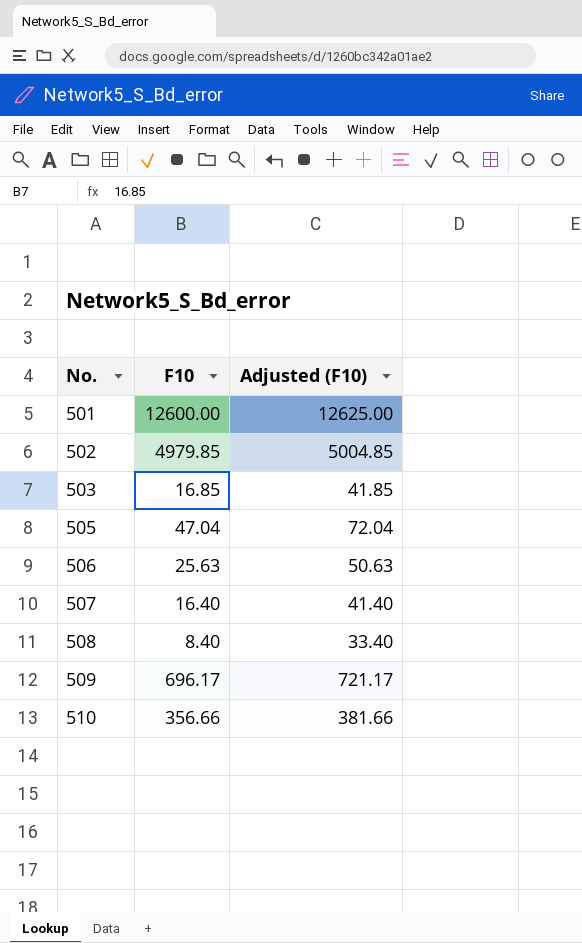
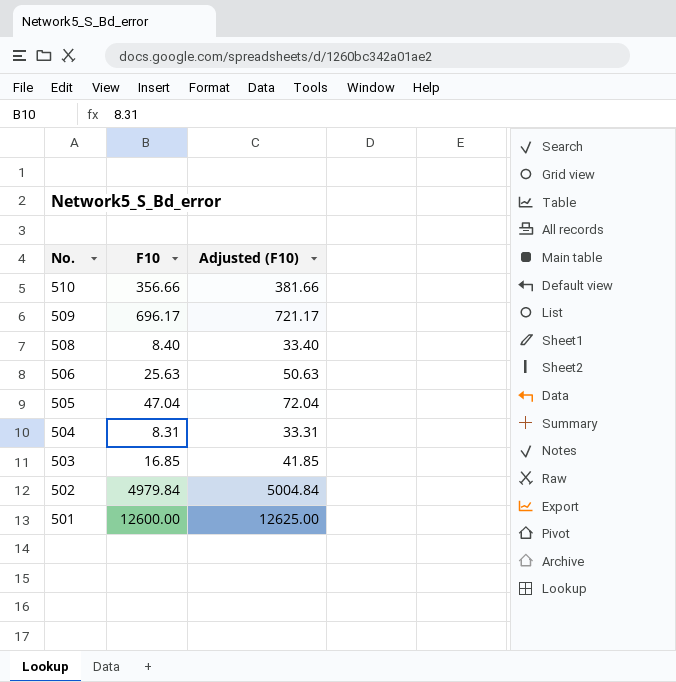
row order: No. ascending -> No. descending
row 507: 16.40 | 41.40 -> none
row 504: none -> 8.31 | 33.31
502 | F10: 4979.85 -> 4979.84
502 | Adjusted (F10): 5004.85 -> 5004.84

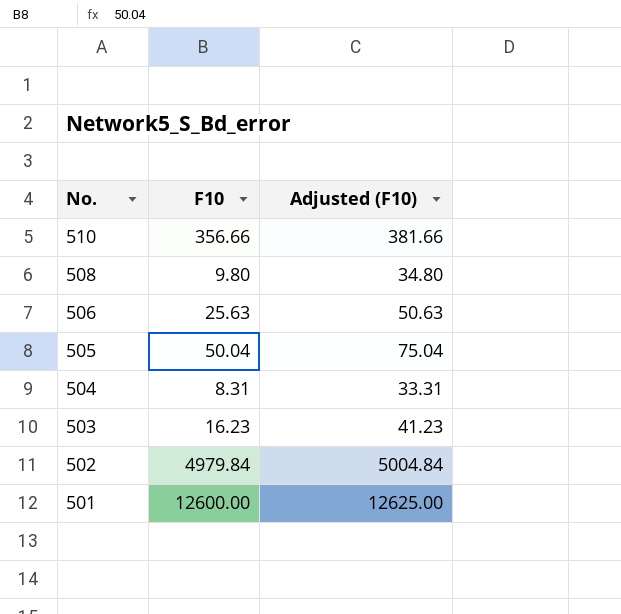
row 509: 696.17 | 721.17 -> none
508 | F10: 8.40 -> 9.80
508 | Adjusted (F10): 33.40 -> 34.80
505 | F10: 47.04 -> 50.04
505 | Adjusted (F10): 72.04 -> 75.04
503 | F10: 16.85 -> 16.23
503 | Adjusted (F10): 41.85 -> 41.23

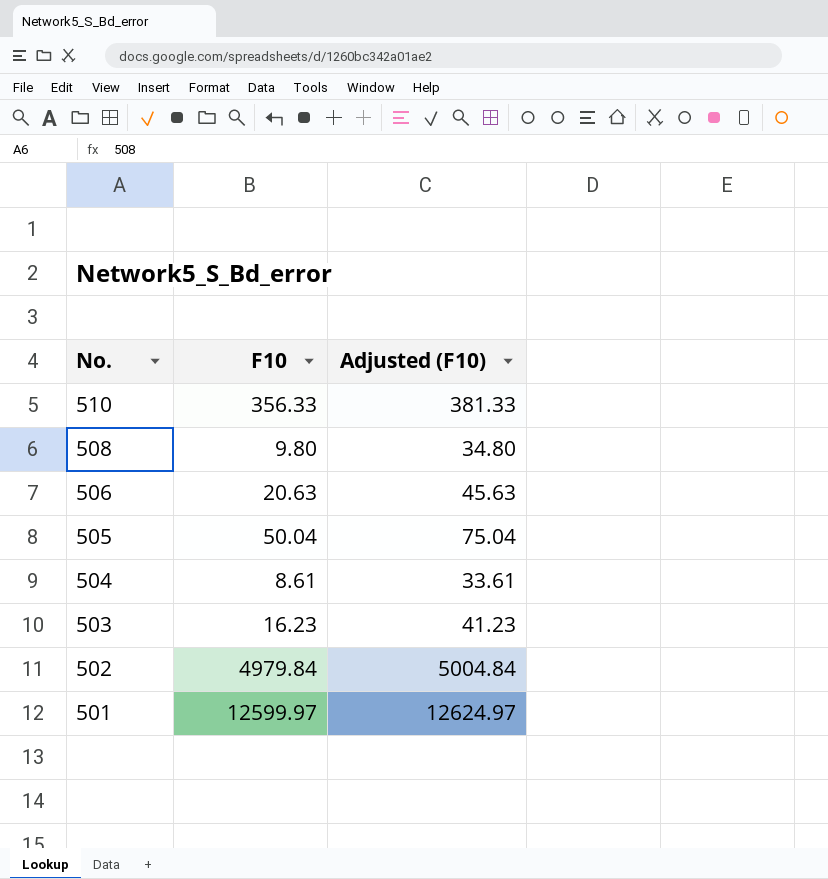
510 | F10: 356.66 -> 356.33
510 | Adjusted (F10): 381.66 -> 381.33
506 | F10: 25.63 -> 20.63
506 | Adjusted (F10): 50.63 -> 45.63
504 | F10: 8.31 -> 8.61
504 | Adjusted (F10): 33.31 -> 33.61
501 | F10: 12600.00 -> 12599.97
501 | Adjusted (F10): 12625.00 -> 12624.97

